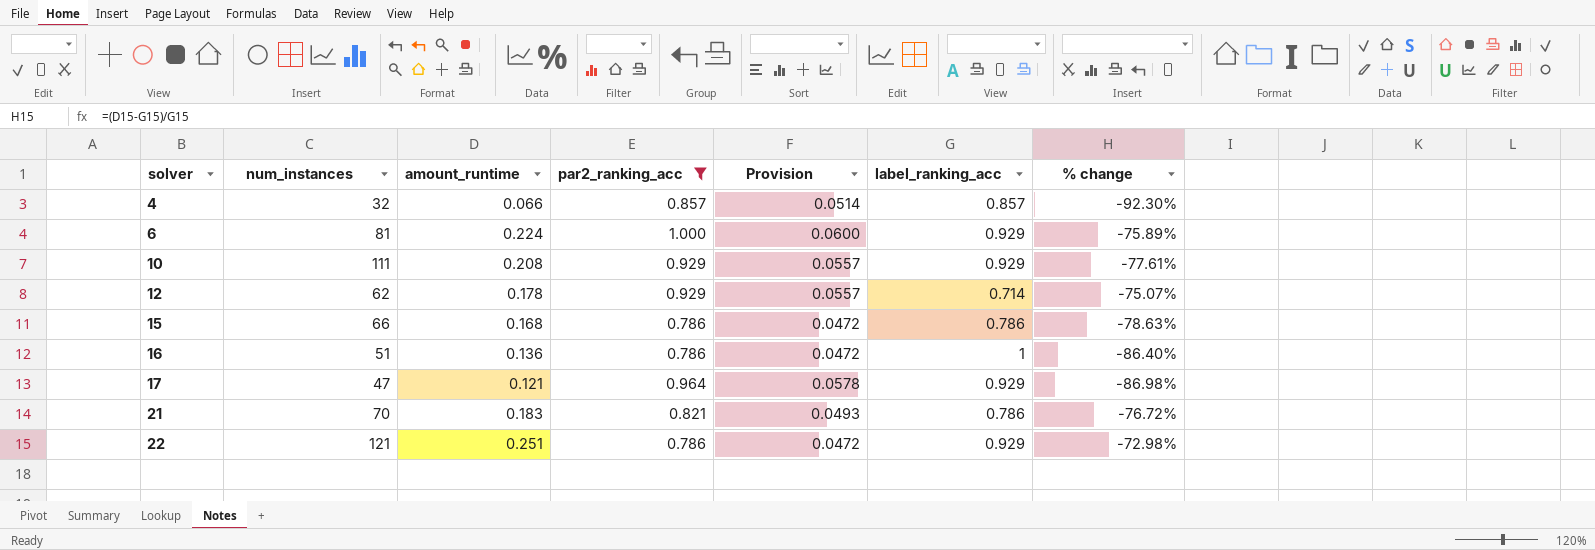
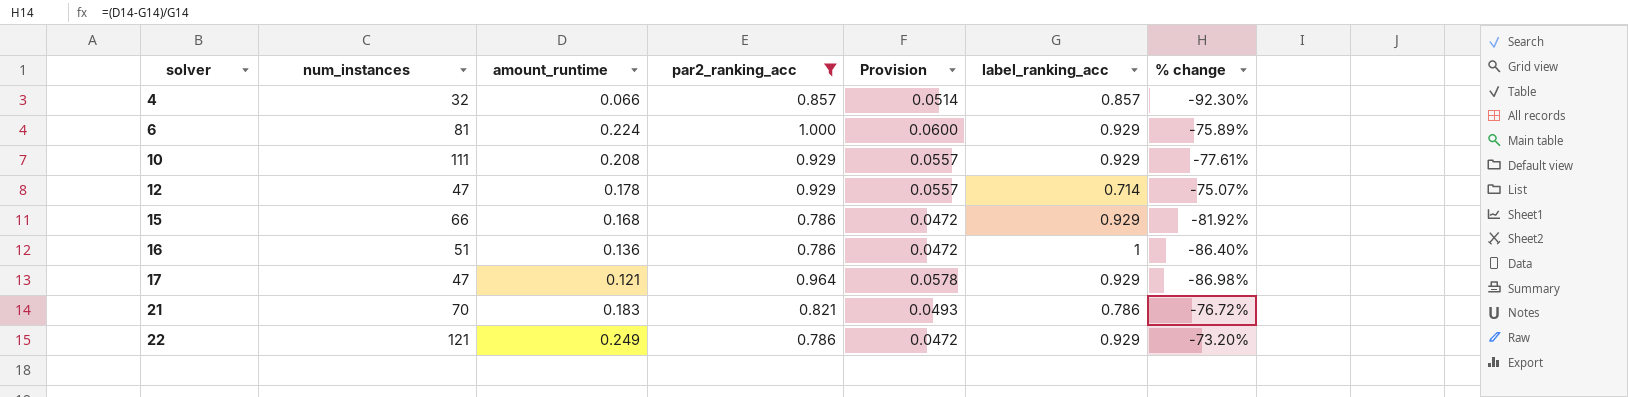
12 | num_instances: 62 -> 47
15 | label_ranking_acc: 0.786 -> 0.929
15 | % change: -78.63% -> -81.92%
22 | amount_runtime: 0.251 -> 0.249
22 | % change: -72.98% -> -73.20%

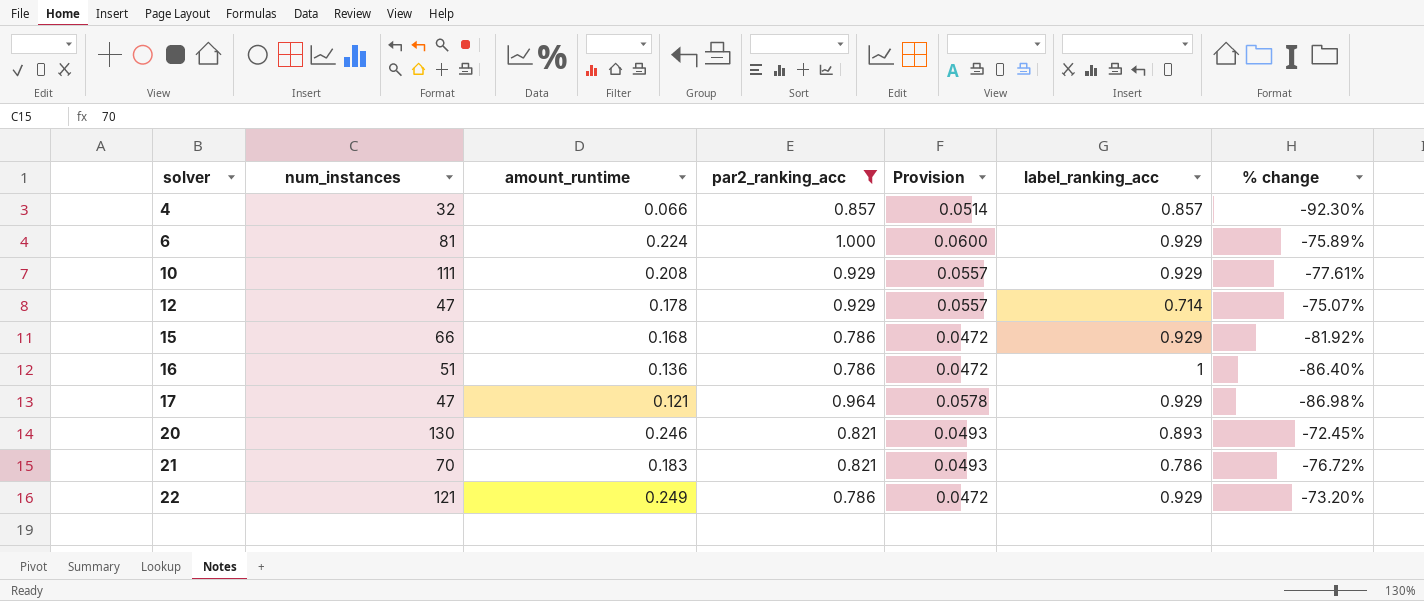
row 20: none -> 130 | 0.246 | 0.821 | 0.0493 | 0.893 | -72.45%

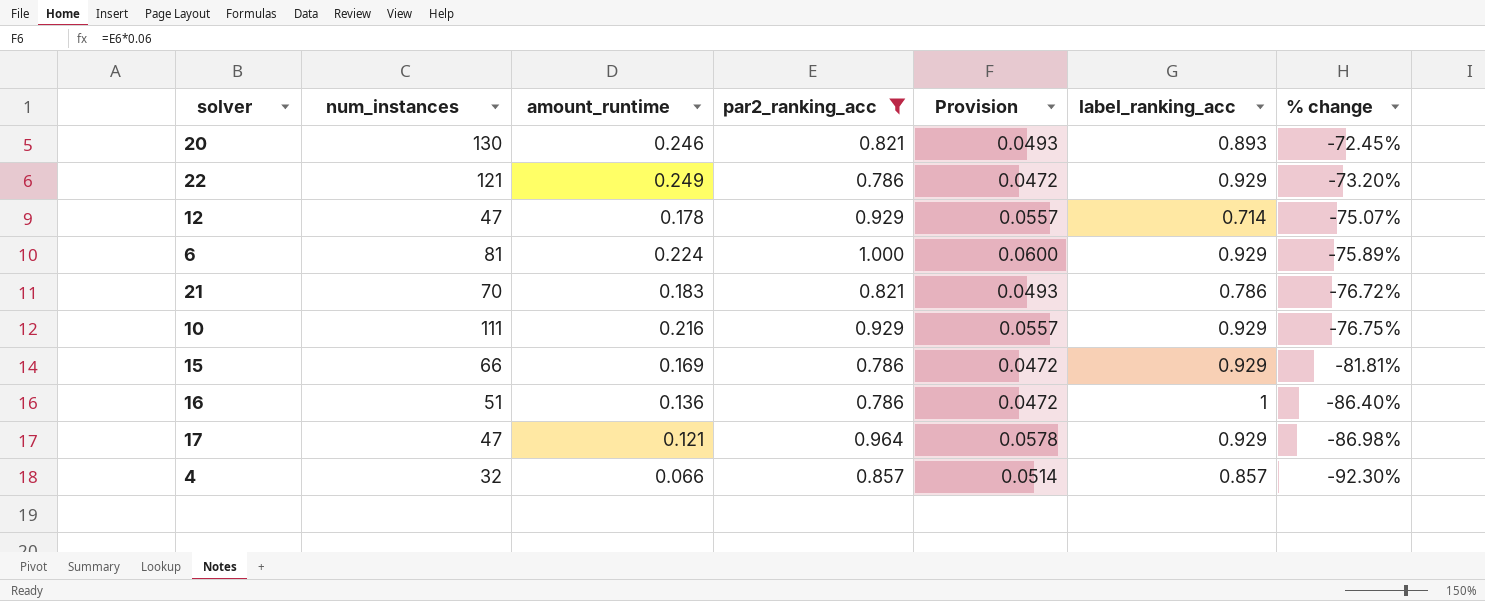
row order: solver ascending -> % change descending
10 | amount_runtime: 0.208 -> 0.216
10 | % change: -77.61% -> -76.75%
15 | amount_runtime: 0.168 -> 0.169
15 | % change: -81.92% -> -81.81%

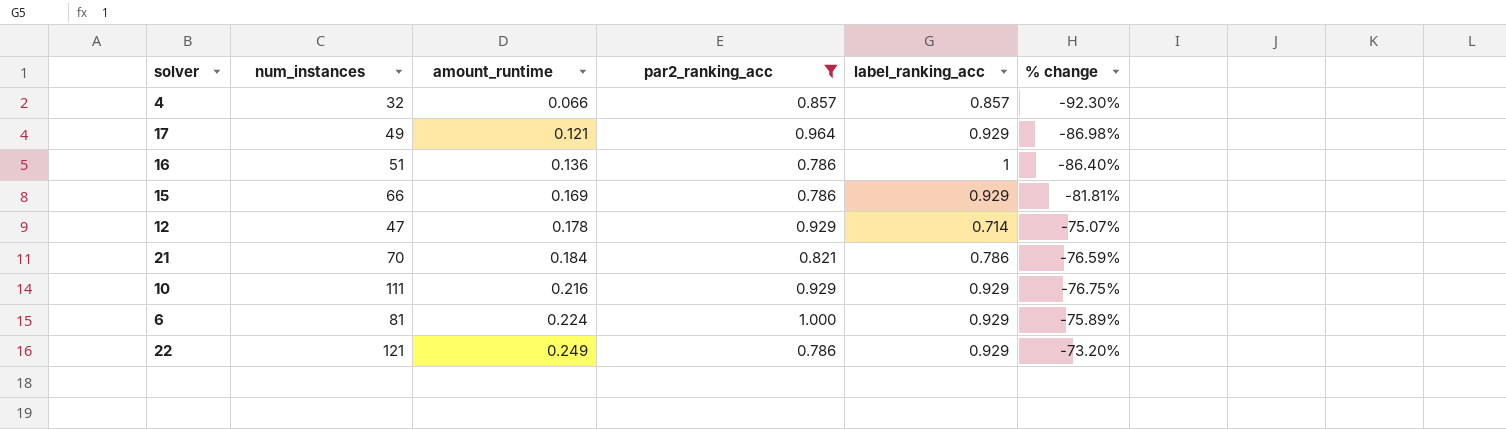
row order: % change descending -> amount_runtime ascending
column Provision | formula: [par2_ranking_acc] * 0.06 -> none
row 20: 130 | 0.246 | 0.821 | 0.0493 | 0.893 | -72.45% -> none
17 | num_instances: 47 -> 49
21 | amount_runtime: 0.183 -> 0.184
21 | % change: -76.72% -> -76.59%

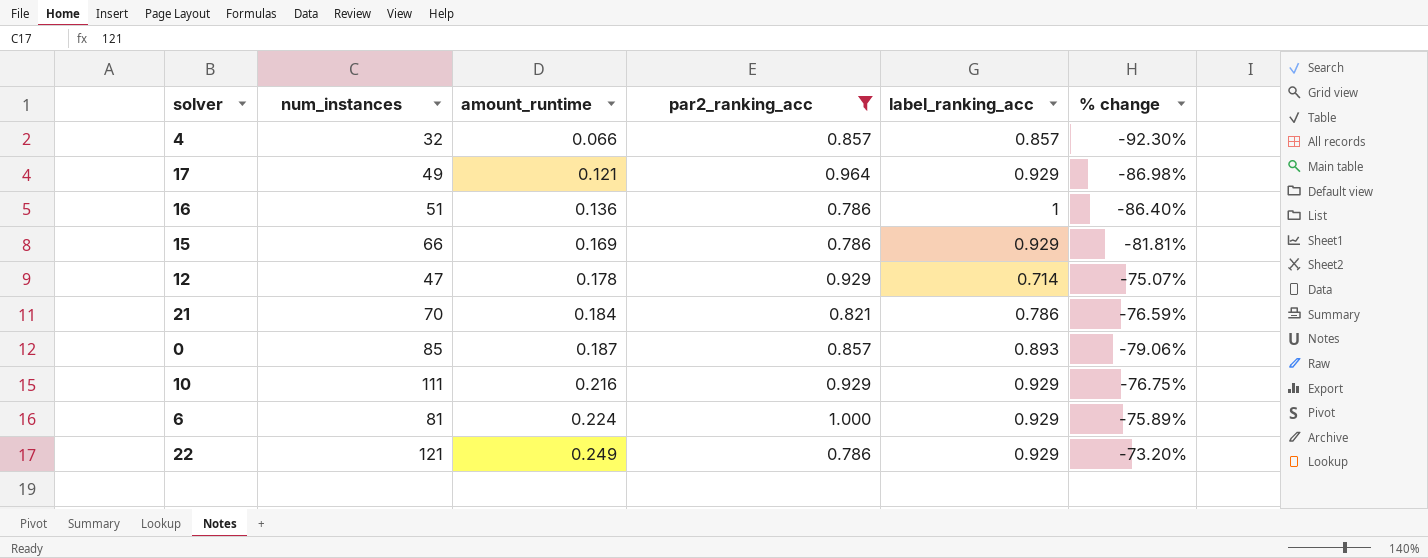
row 0: none -> 85 | 0.187 | 0.857 | 0.893 | -79.06%

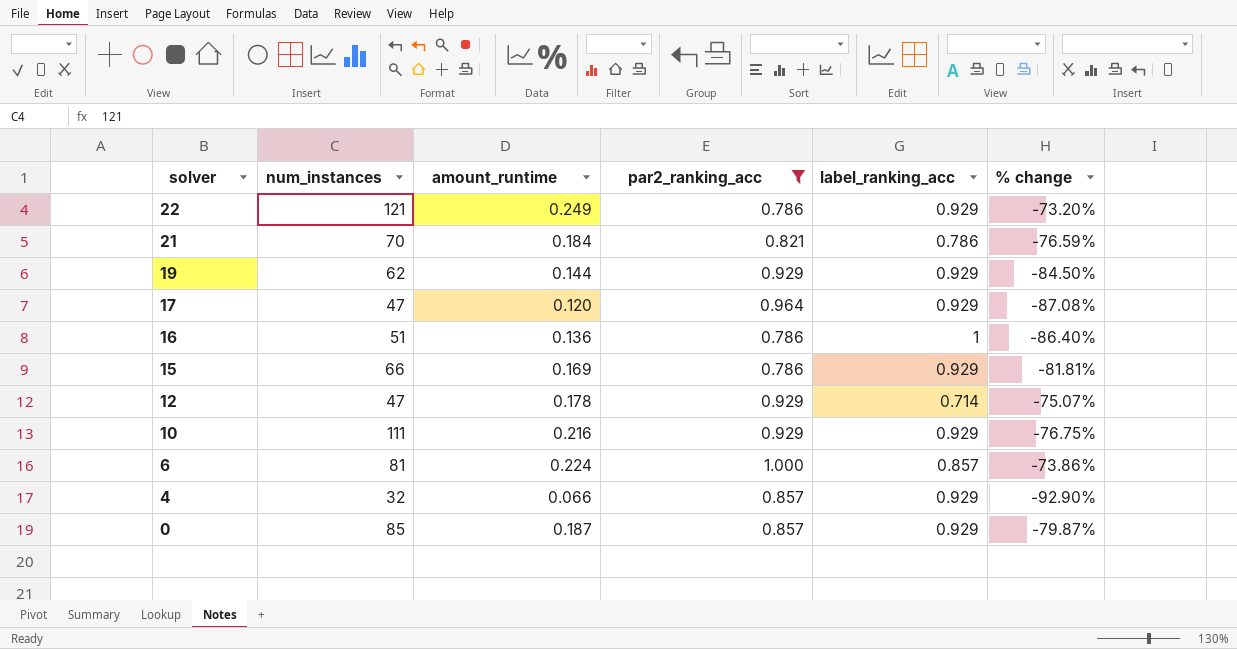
row order: amount_runtime ascending -> solver descending
row 19: none -> 62 | 0.144 | 0.929 | 0.929 | -84.50%
17 | num_instances: 49 -> 47
17 | amount_runtime: 0.121 -> 0.120
17 | % change: -86.98% -> -87.08%
6 | label_ranking_acc: 0.929 -> 0.857
6 | % change: -75.89% -> -73.86%
4 | label_ranking_acc: 0.857 -> 0.929
4 | % change: -92.30% -> -92.90%
0 | label_ranking_acc: 0.893 -> 0.929
0 | % change: -79.06% -> -79.87%

